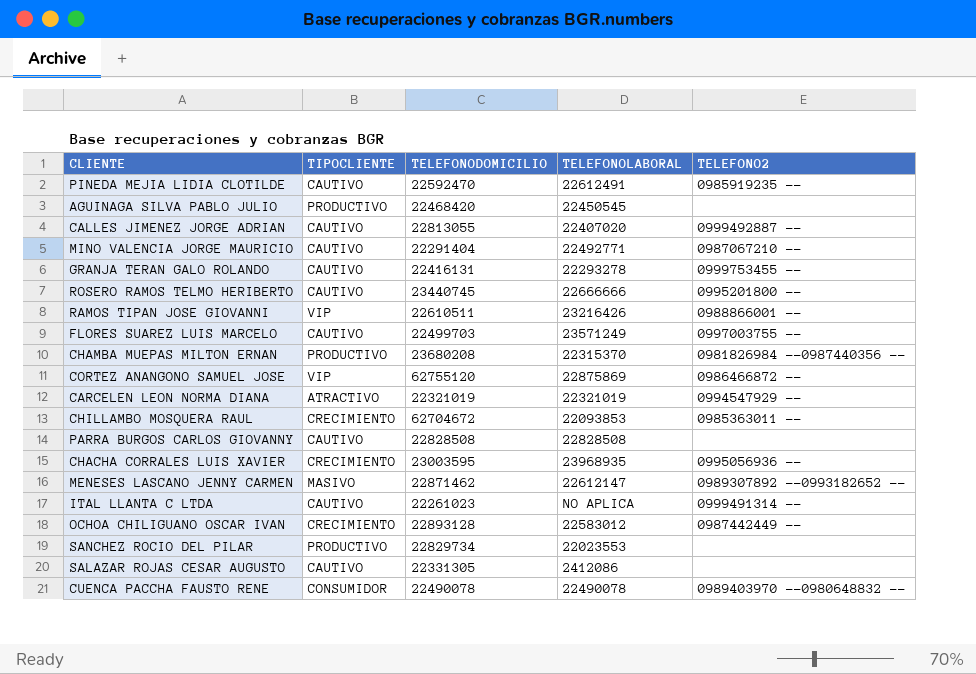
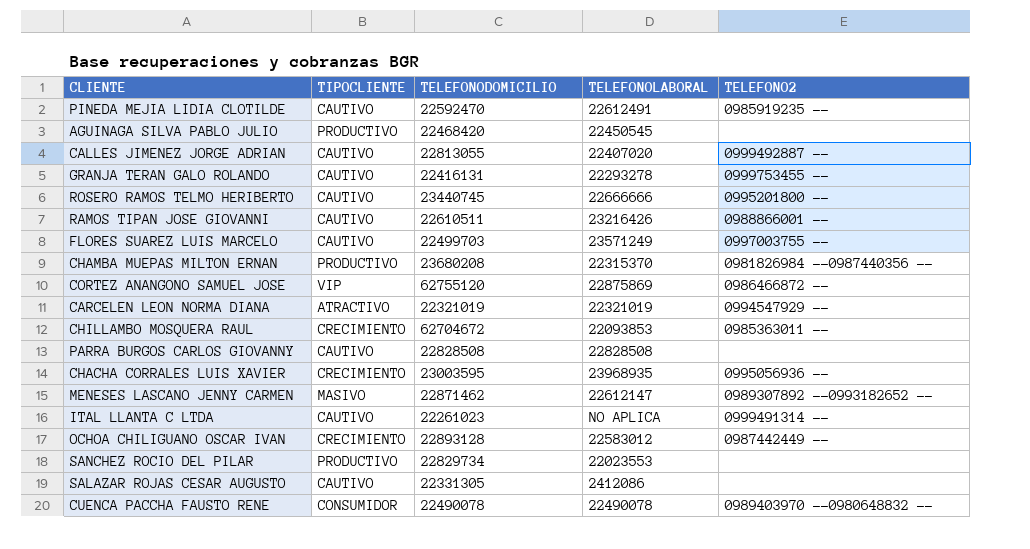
row MINO VALENCIA JORGE MAURICIO: CAUTIVO | 22291404 | 22492771 | 0987067210 -- -> none
RAMOS TIPAN JOSE GIOVANNI | TIPOCLIENTE: VIP -> CAUTIVO

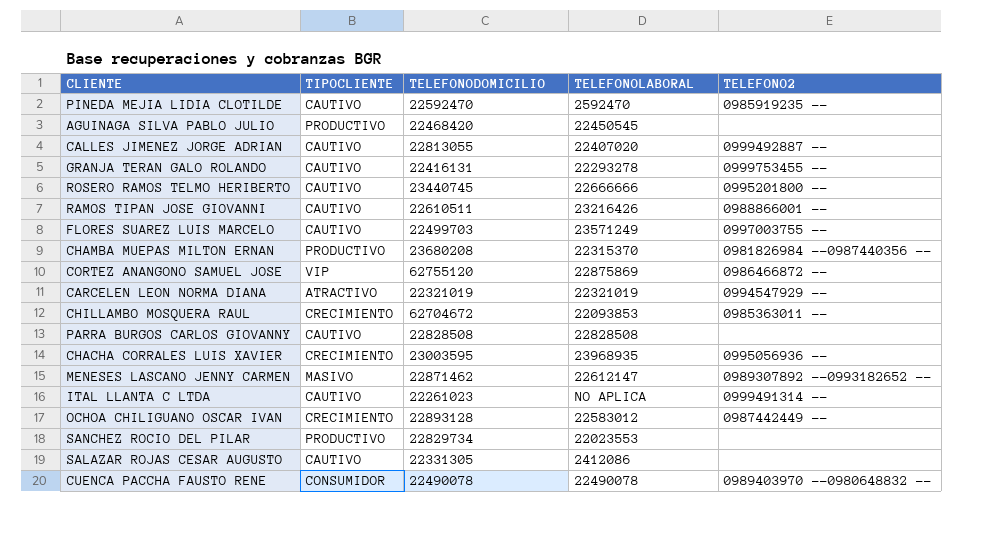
PINEDA MEJIA LIDIA CLOTILDE | TELEFONOLABORAL: 22612491 -> 2592470

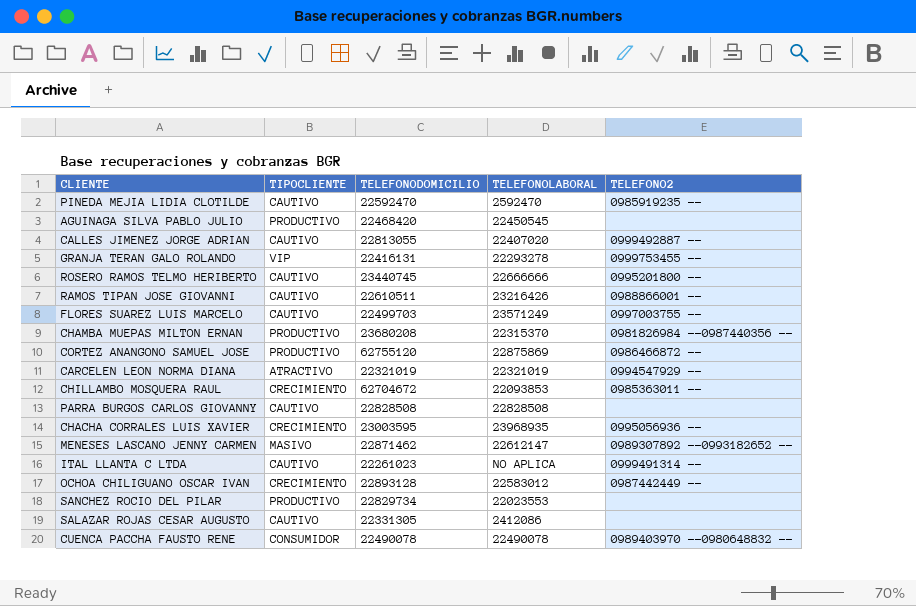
GRANJA TERAN GALO ROLANDO | TIPOCLIENTE: CAUTIVO -> VIP
CORTEZ ANANGONO SAMUEL JOSE | TIPOCLIENTE: VIP -> PRODUCTIVO

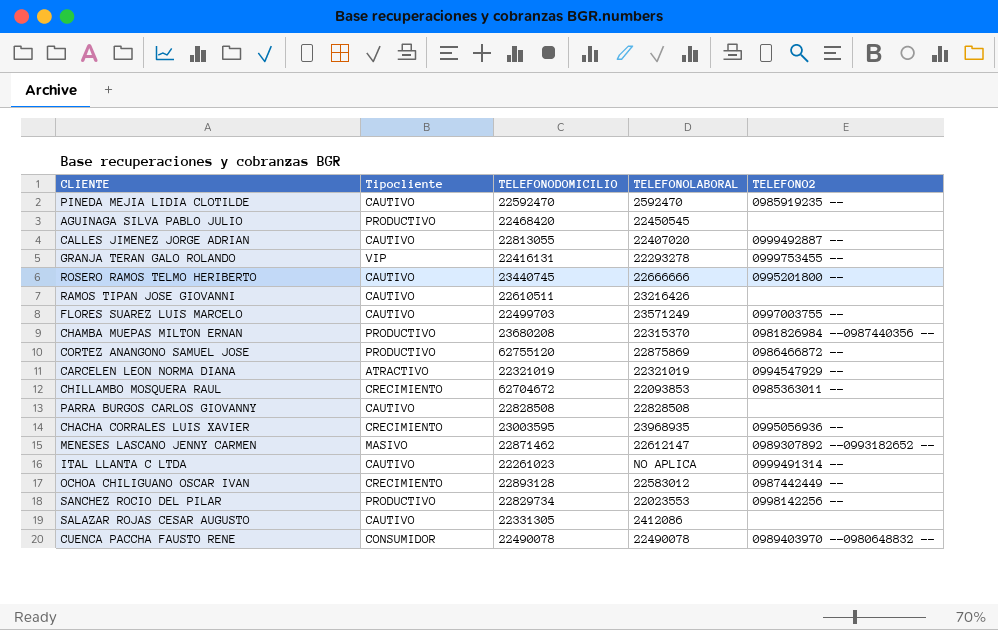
column name: TIPOCLIENTE -> Tipocliente
RAMOS TIPAN JOSE GIOVANNI | TELEFONO2: 0988866001 -- -> none
SANCHEZ ROCIO DEL PILAR | TELEFONO2: none -> 0998142256 --

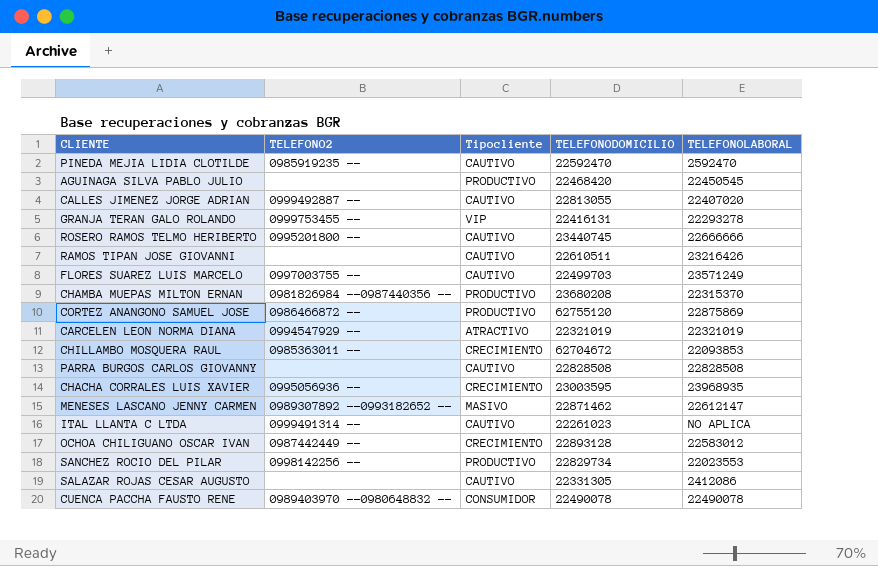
column TELEFONO2 | position: 5 -> 2

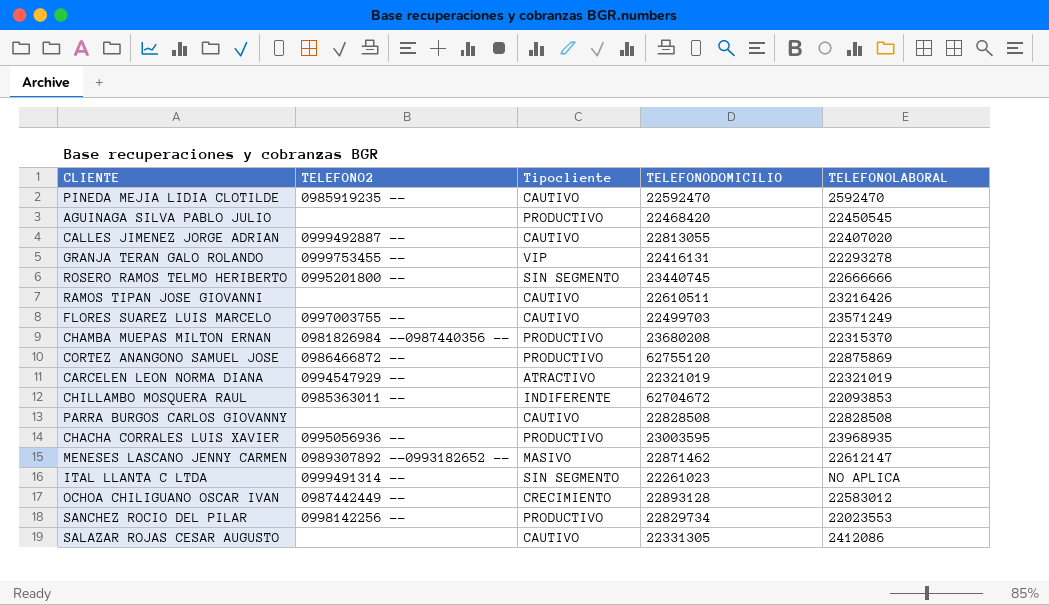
row CUENCA PACCHA FAUSTO RENE: 0989403970 --0980648832 -- | CONSUMIDOR | 22490078 | 22490078 -> none
ROSERO RAMOS TELMO HERIBERTO | Tipocliente: CAUTIVO -> SIN SEGMENTO
CHILLAMBO MOSQUERA RAUL | Tipocliente: CRECIMIENTO -> INDIFERENTE
CHACHA CORRALES LUIS XAVIER | Tipocliente: CRECIMIENTO -> PRODUCTIVO
ITAL LLANTA C LTDA | Tipocliente: CAUTIVO -> SIN SEGMENTO

